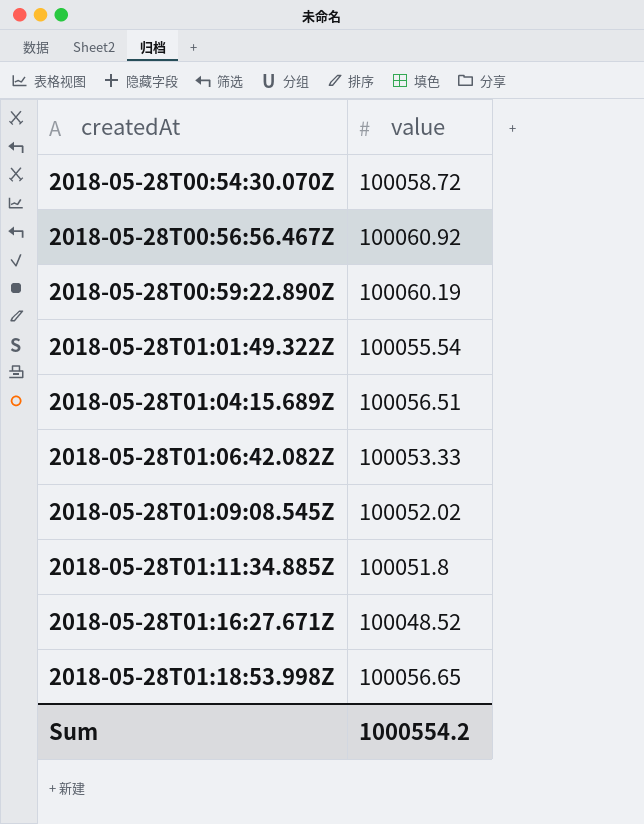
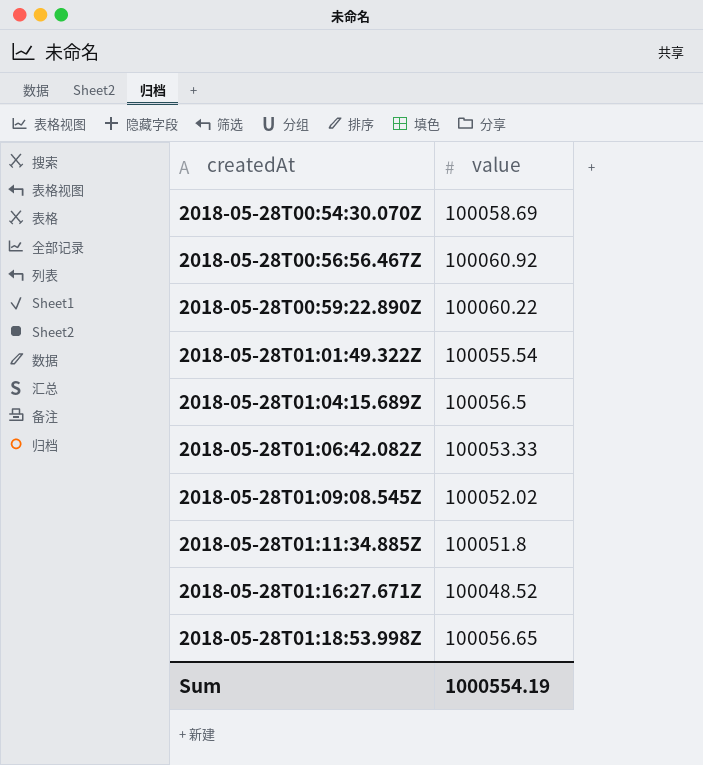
2018-05-28T00:54:30.070Z | value: 100058.72 -> 100058.69
2018-05-28T00:59:22.890Z | value: 100060.19 -> 100060.22
2018-05-28T01:04:15.689Z | value: 100056.51 -> 100056.5
Sum | value: 1000554.2 -> 1000554.19

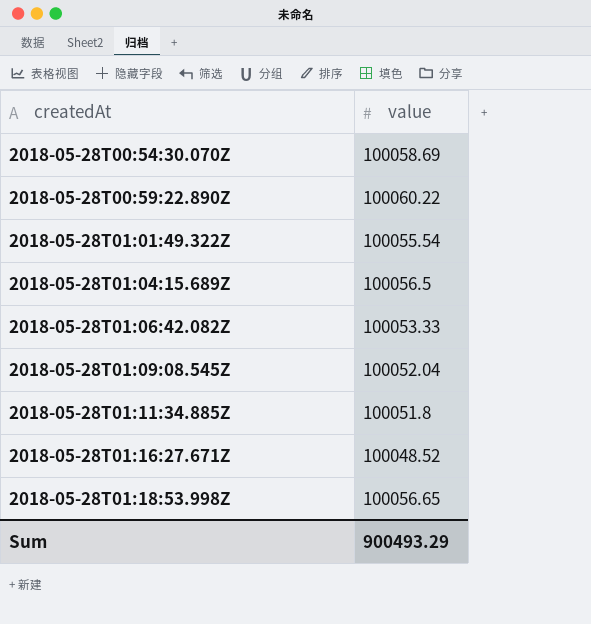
row 2018-05-28T00:56:56.467Z: 100060.92 -> none
2018-05-28T01:09:08.545Z | value: 100052.02 -> 100052.04
Sum | value: 1000554.19 -> 900493.29

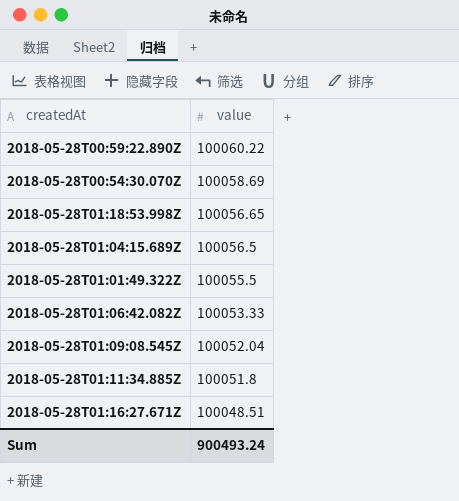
row order: createdAt ascending -> value descending
2018-05-28T01:01:49.322Z | value: 100055.54 -> 100055.5
2018-05-28T01:16:27.671Z | value: 100048.52 -> 100048.51
Sum | value: 900493.29 -> 900493.24

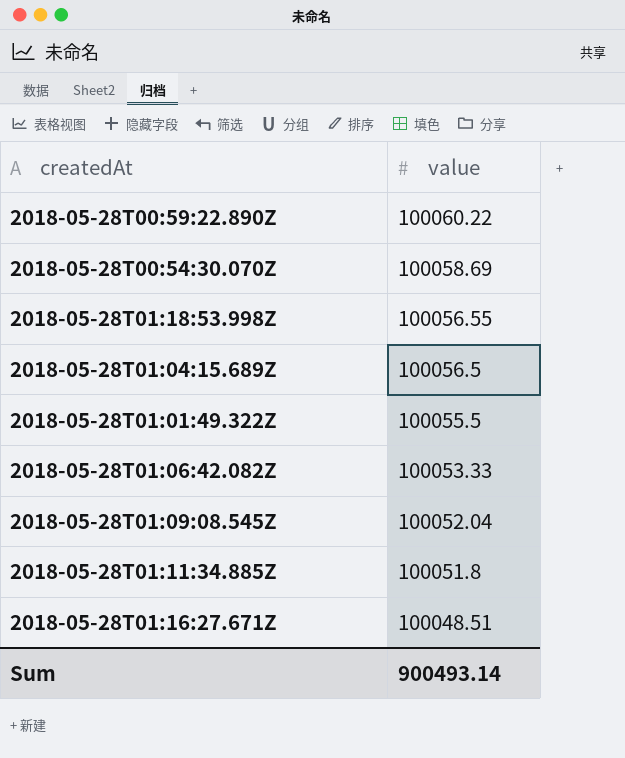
2018-05-28T01:18:53.998Z | value: 100056.65 -> 100056.55
Sum | value: 900493.24 -> 900493.14

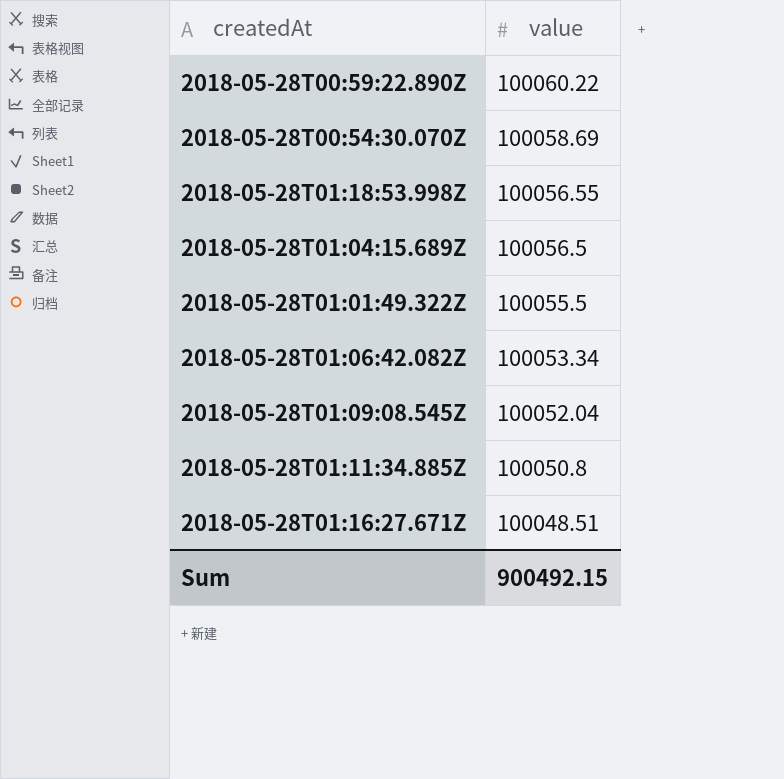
2018-05-28T01:06:42.082Z | value: 100053.33 -> 100053.34
2018-05-28T01:11:34.885Z | value: 100051.8 -> 100050.8
Sum | value: 900493.14 -> 900492.15

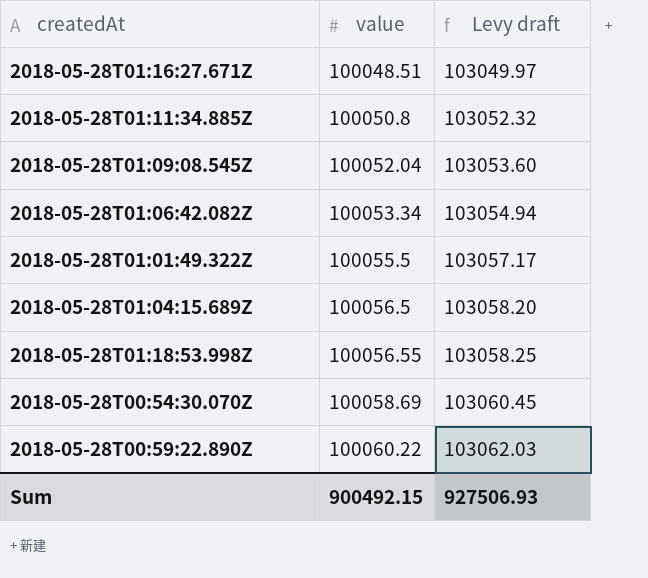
row order: value descending -> value ascending
column Levy draft | formula: none -> [value] * 1.03

